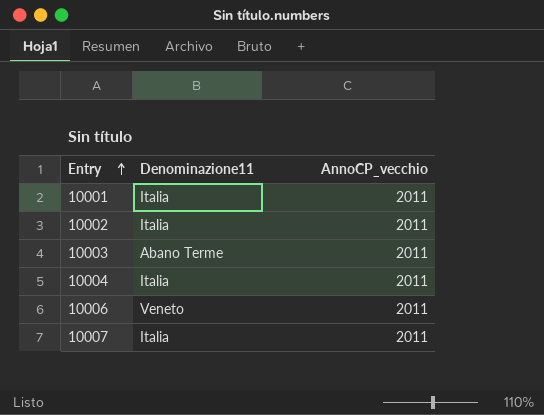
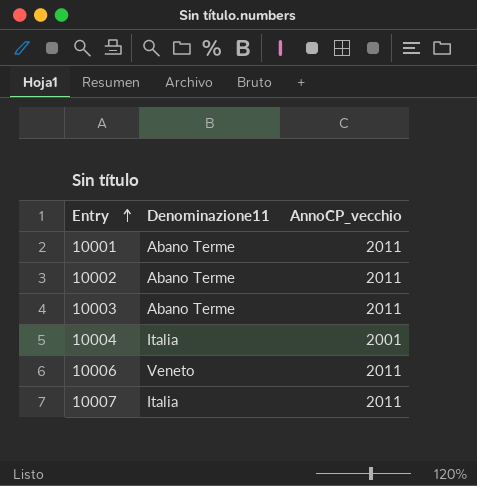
10001 | Denominazione11: Italia -> Abano Terme
10002 | Denominazione11: Italia -> Abano Terme
10004 | AnnoCP_vecchio: 2011 -> 2001

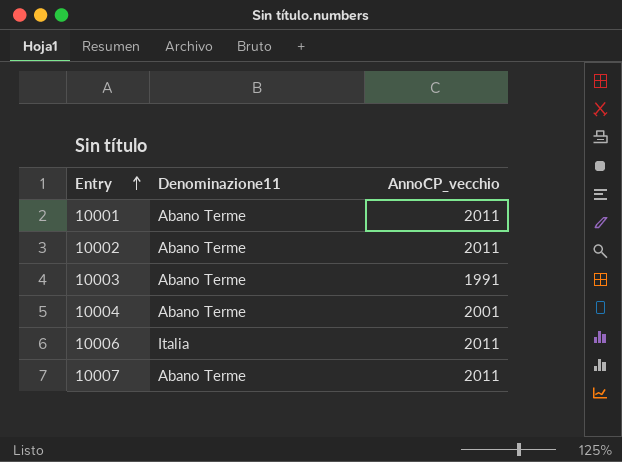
10003 | AnnoCP_vecchio: 2011 -> 1991
10004 | Denominazione11: Italia -> Abano Terme
10006 | Denominazione11: Veneto -> Italia
10007 | Denominazione11: Italia -> Abano Terme

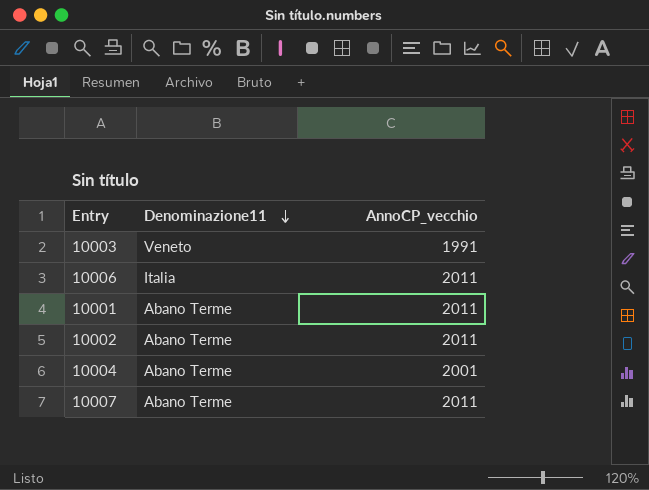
row order: Entry ascending -> Denominazione11 descending
10003 | Denominazione11: Abano Terme -> Veneto

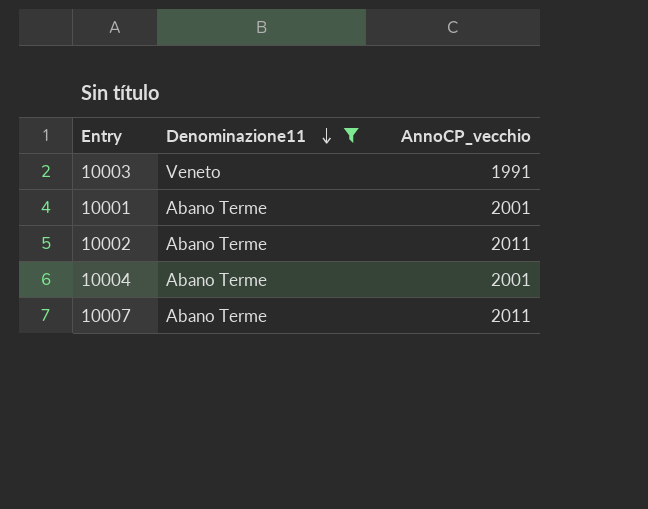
filter: none -> Denominazione11 != Italia
10001 | AnnoCP_vecchio: 2011 -> 2001

